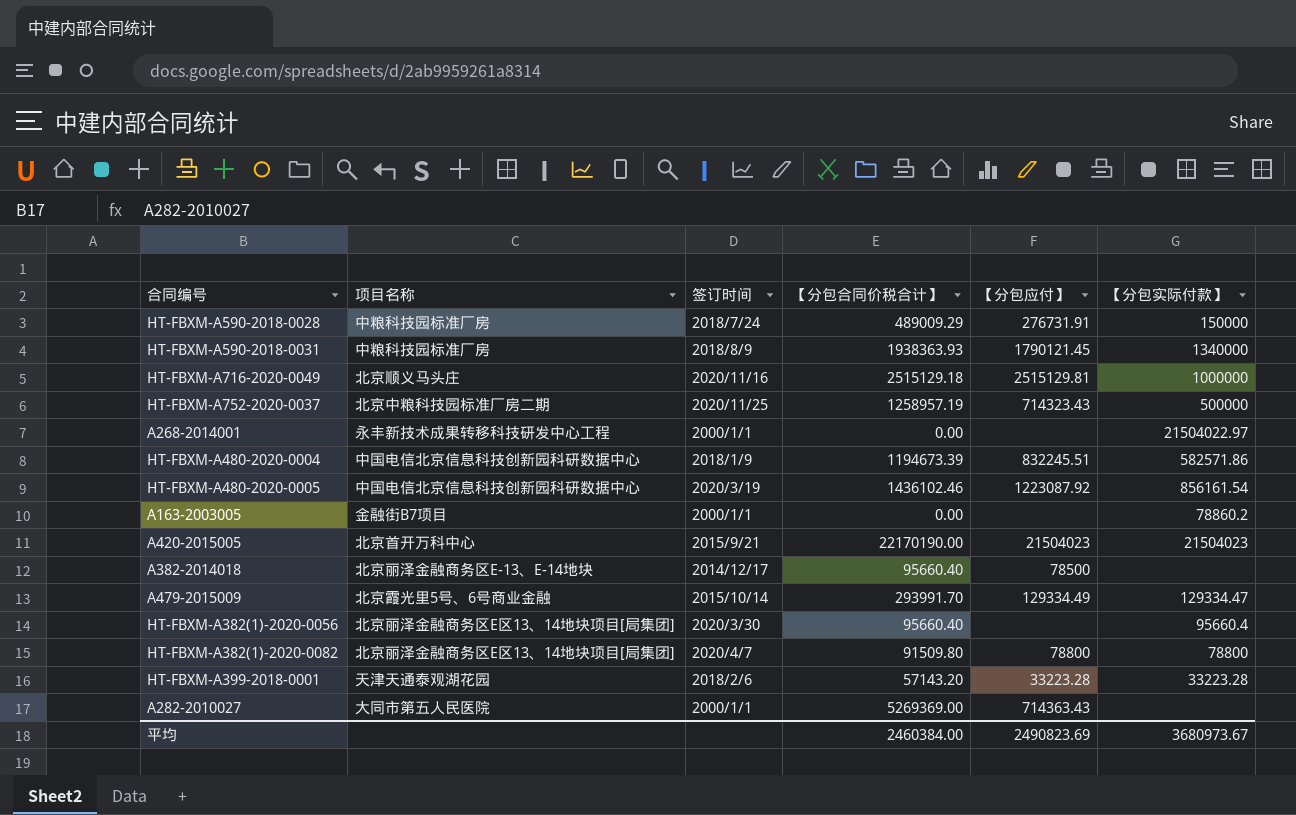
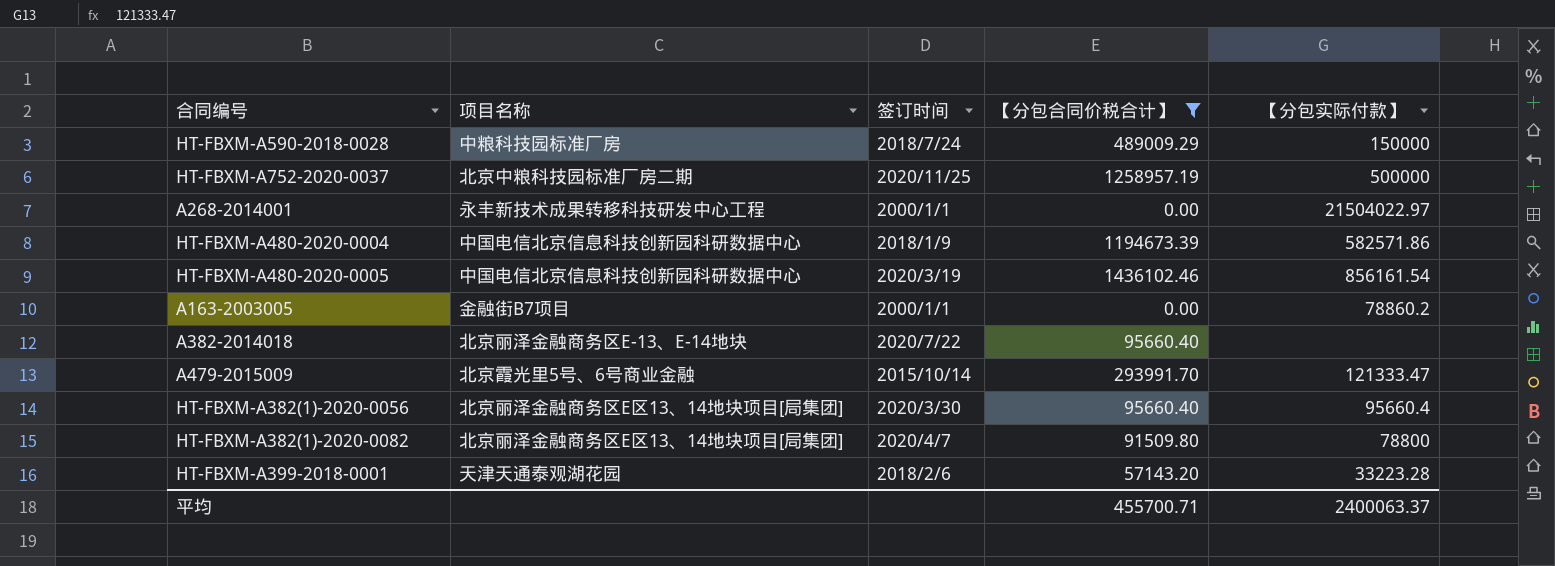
filter: none -> 【分包合同价税合计】 <= 1436102.46
column 【分包应付】 | position: 5 -> none
A382-2014018 | 签订时间: 2014/12/17 -> 2020/7/22
A479-2015009 | 【分包实际付款】: 129334.47 -> 121333.47
平均 | 【分包合同价税合计】: 2460384.00 -> 455700.71
平均 | 【分包实际付款】: 3680973.67 -> 2400063.37

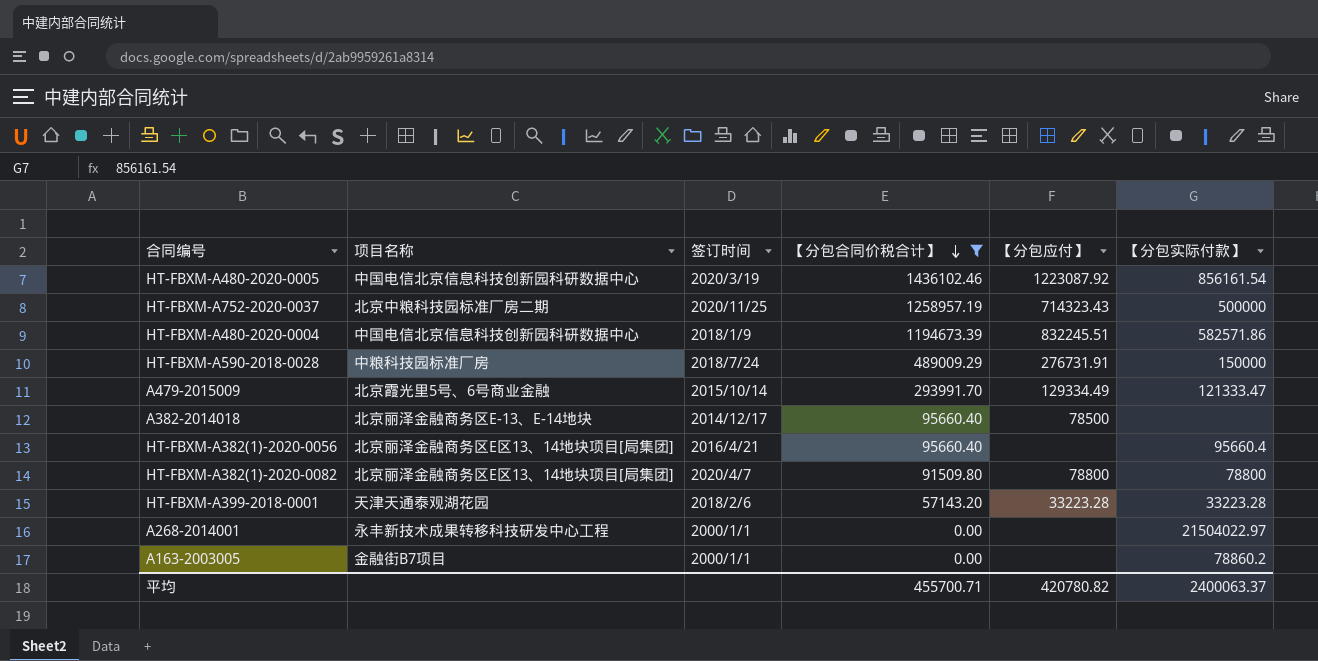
row order: none -> 【分包合同价税合计】 descending
column 【分包应付】 | position: none -> 5
A382-2014018 | 签订时间: 2020/7/22 -> 2014/12/17
HT-FBXM-A382(1)-2020-0056 | 签订时间: 2020/3/30 -> 2016/4/21

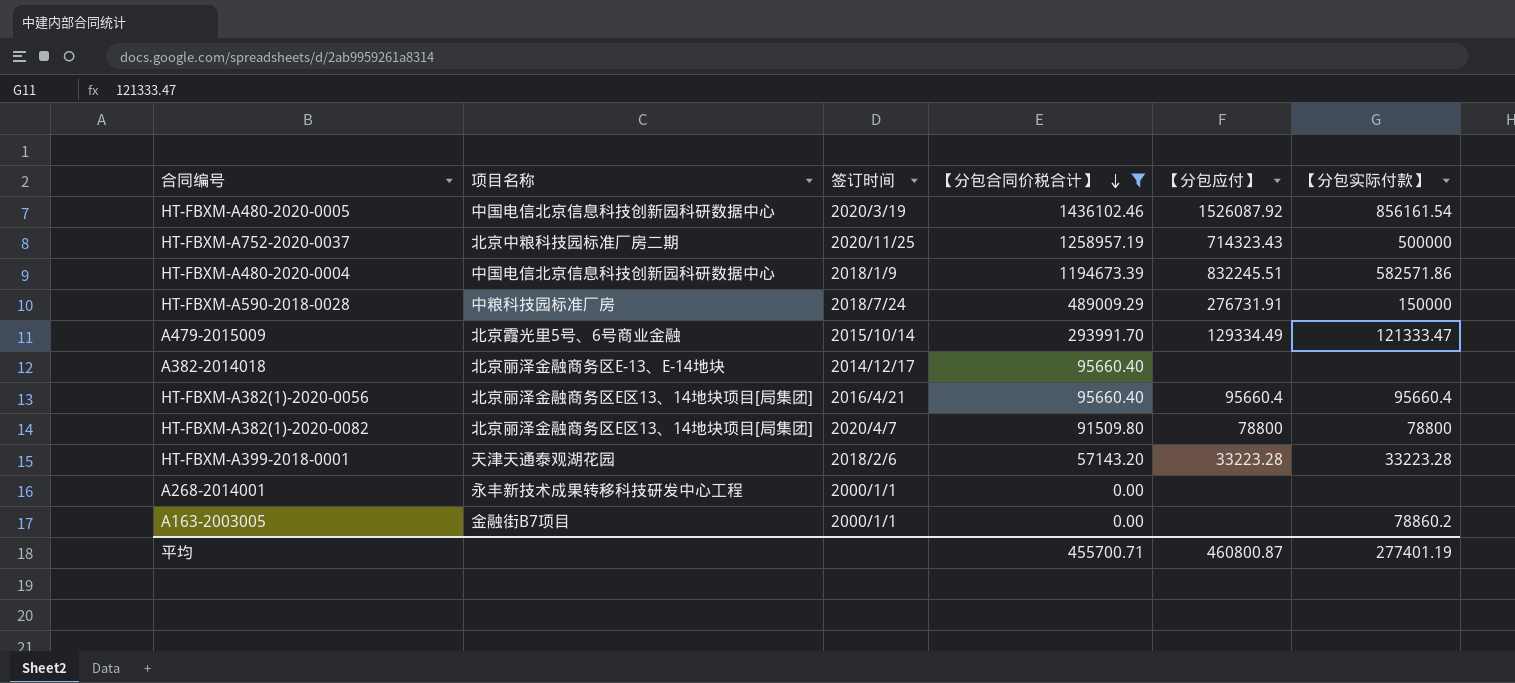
HT-FBXM-A480-2020-0005 | 【分包应付】: 1223087.92 -> 1526087.92
A382-2014018 | 【分包应付】: 78500 -> none
HT-FBXM-A382(1)-2020-0056 | 【分包应付】: none -> 95660.4
A268-2014001 | 【分包实际付款】: 21504022.97 -> none
平均 | 【分包应付】: 420780.82 -> 460800.87
平均 | 【分包实际付款】: 2400063.37 -> 277401.19

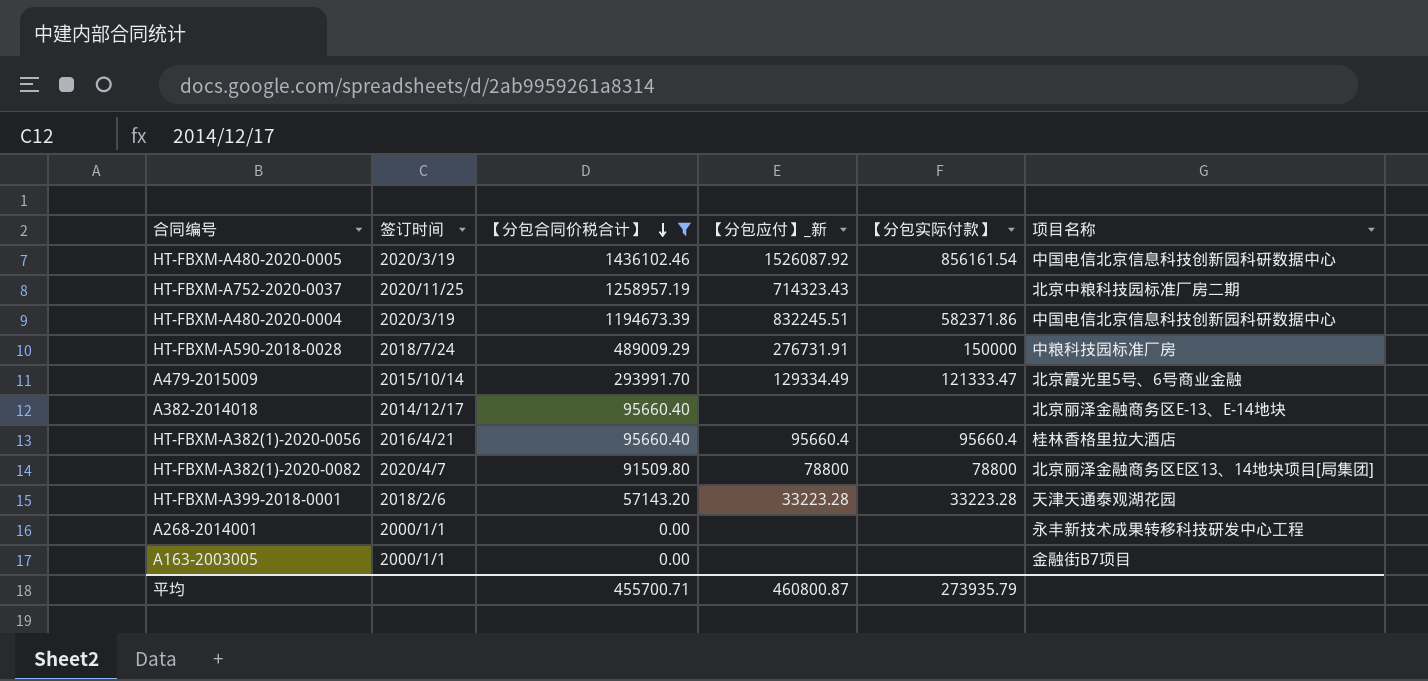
column name: 【分包应付】 -> 【分包应付】_新
column 项目名称 | position: 2 -> 6
HT-FBXM-A752-2020-0037 | 【分包实际付款】: 500000 -> none
HT-FBXM-A480-2020-0004 | 签订时间: 2018/1/9 -> 2020/3/19
HT-FBXM-A480-2020-0004 | 【分包实际付款】: 582571.86 -> 582371.86
HT-FBXM-A382(1)-2020-0056 | 项目名称: 北京丽泽金融商务区E区13、14地块项目[局集团] -> 桂林香格里拉大酒店
A163-2003005 | 【分包实际付款】: 78860.2 -> none
平均 | 【分包实际付款】: 277401.19 -> 273935.79

